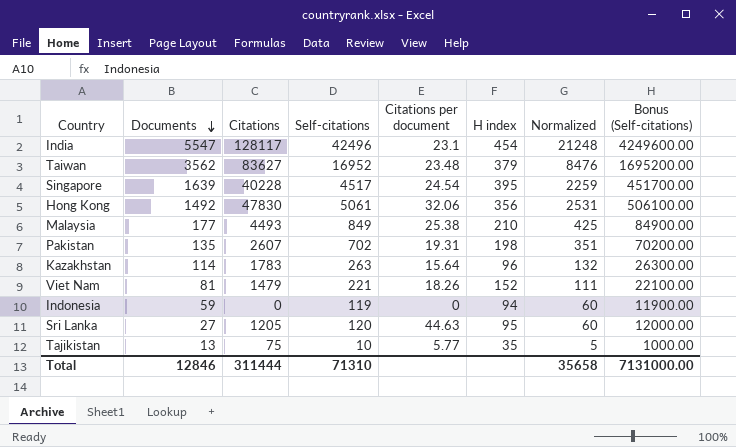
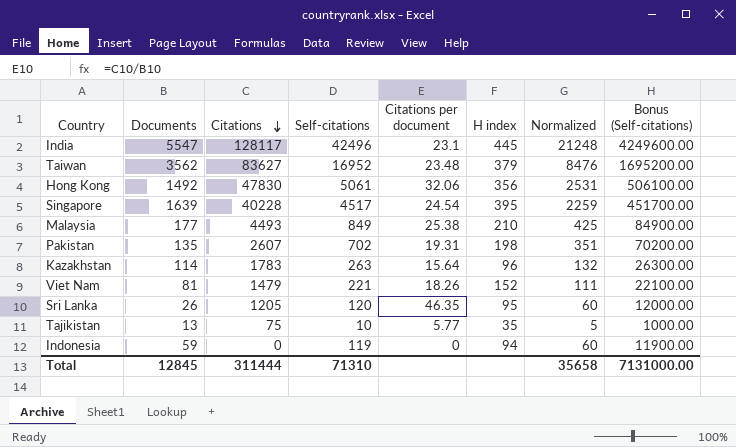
row order: Documents descending -> Citations descending
India | H index: 454 -> 445
Sri Lanka | Documents: 27 -> 26
Sri Lanka | Citations per document: 44.63 -> 46.35
Total | Documents: 12846 -> 12845

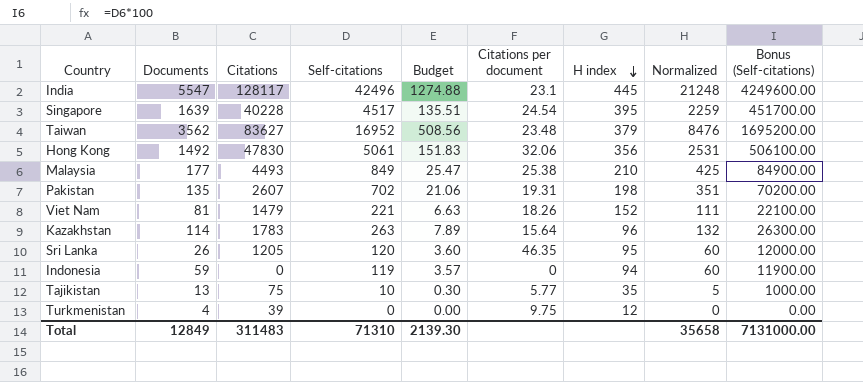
row order: Citations descending -> H index descending
column Budget | formula: none -> [Self-citations] * 0.03
row Turkmenistan: none -> 4 | 39 | 0 | 0.00 | 9.75 | 12 | 0 | 0.00
Total | Documents: 12845 -> 12849
Total | Citations: 311444 -> 311483

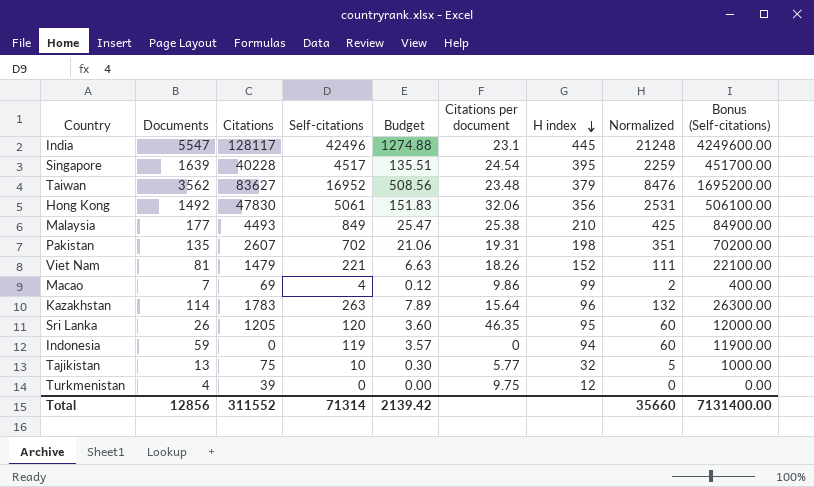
row Macao: none -> 7 | 69 | 4 | 0.12 | 9.86 | 99 | 2 | 400.00
Tajikistan | H index: 35 -> 32
Total | Documents: 12849 -> 12856
Total | Citations: 311483 -> 311552
Total | Self-citations: 71310 -> 71314
Total | Budget: 2139.30 -> 2139.42
Total | Normalized: 35658 -> 35660
Total | Bonus (Self-citations): 7131000.00 -> 7131400.00

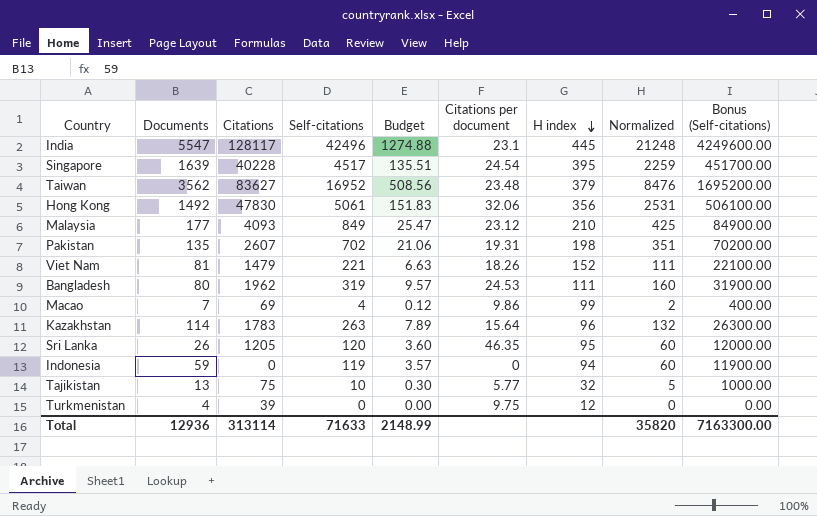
Malaysia | Citations: 4493 -> 4093
Malaysia | Citations per document: 25.38 -> 23.12
row Bangladesh: none -> 80 | 1962 | 319 | 9.57 | 24.53 | 111 | 160 | 31900.00
Total | Documents: 12856 -> 12936
Total | Citations: 311552 -> 313114
Total | Self-citations: 71314 -> 71633
Total | Budget: 2139.42 -> 2148.99
Total | Normalized: 35660 -> 35820
Total | Bonus (Self-citations): 7131400.00 -> 7163300.00

